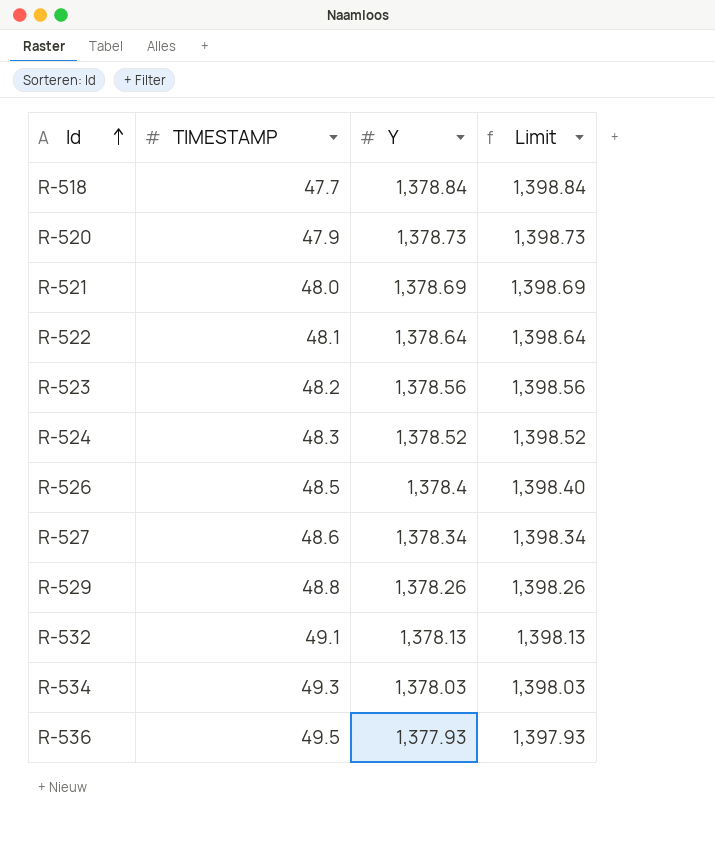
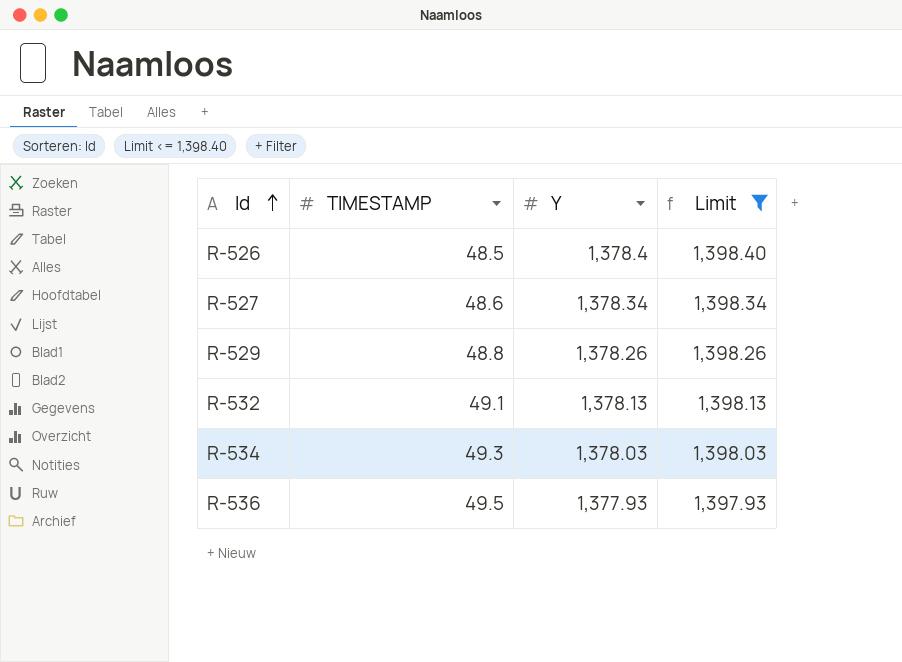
filter: none -> Limit <= 1,398.40

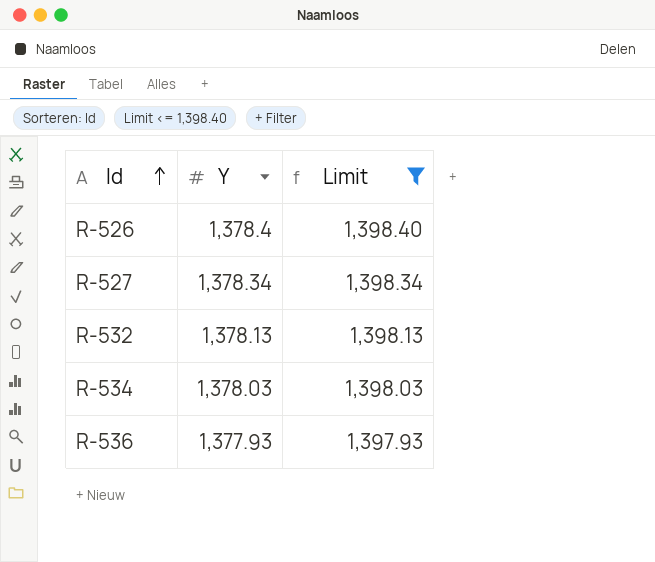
column TIMESTAMP | position: 2 -> none
row R-529: 48.8 | 1,378.26 | 1,398.26 -> none

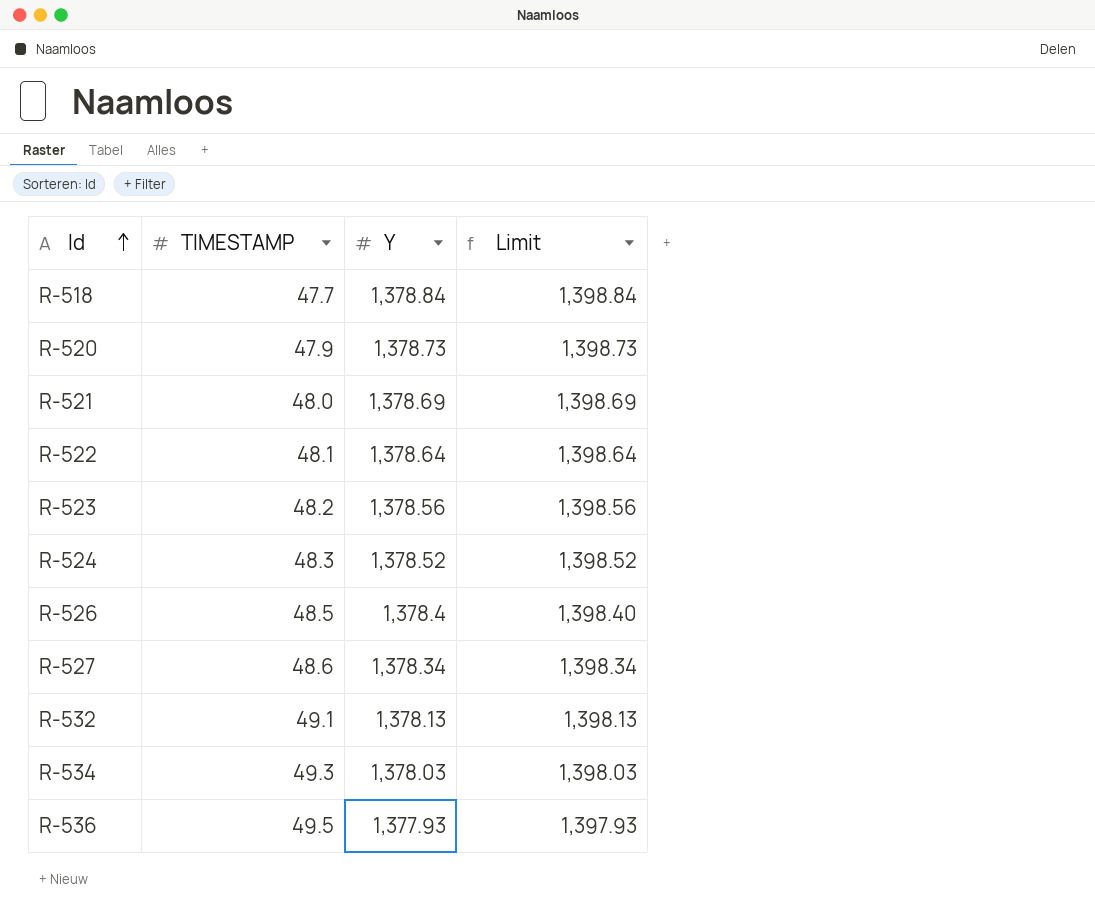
filter: Limit <= 1,398.40 -> none
column TIMESTAMP | position: none -> 2

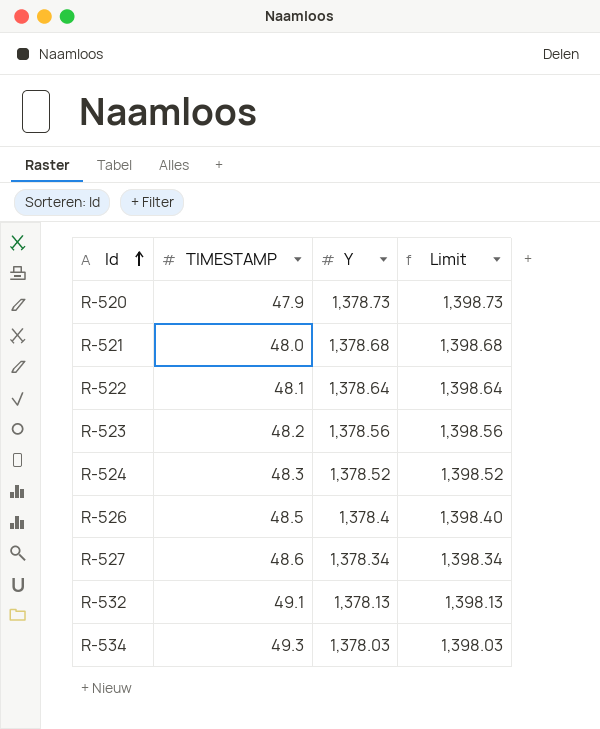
row R-518: 47.7 | 1,378.84 | 1,398.84 -> none
row R-536: 49.5 | 1,377.93 | 1,397.93 -> none
R-521 | Y: 1,378.69 -> 1,378.68
R-521 | Limit: 1,398.69 -> 1,398.68

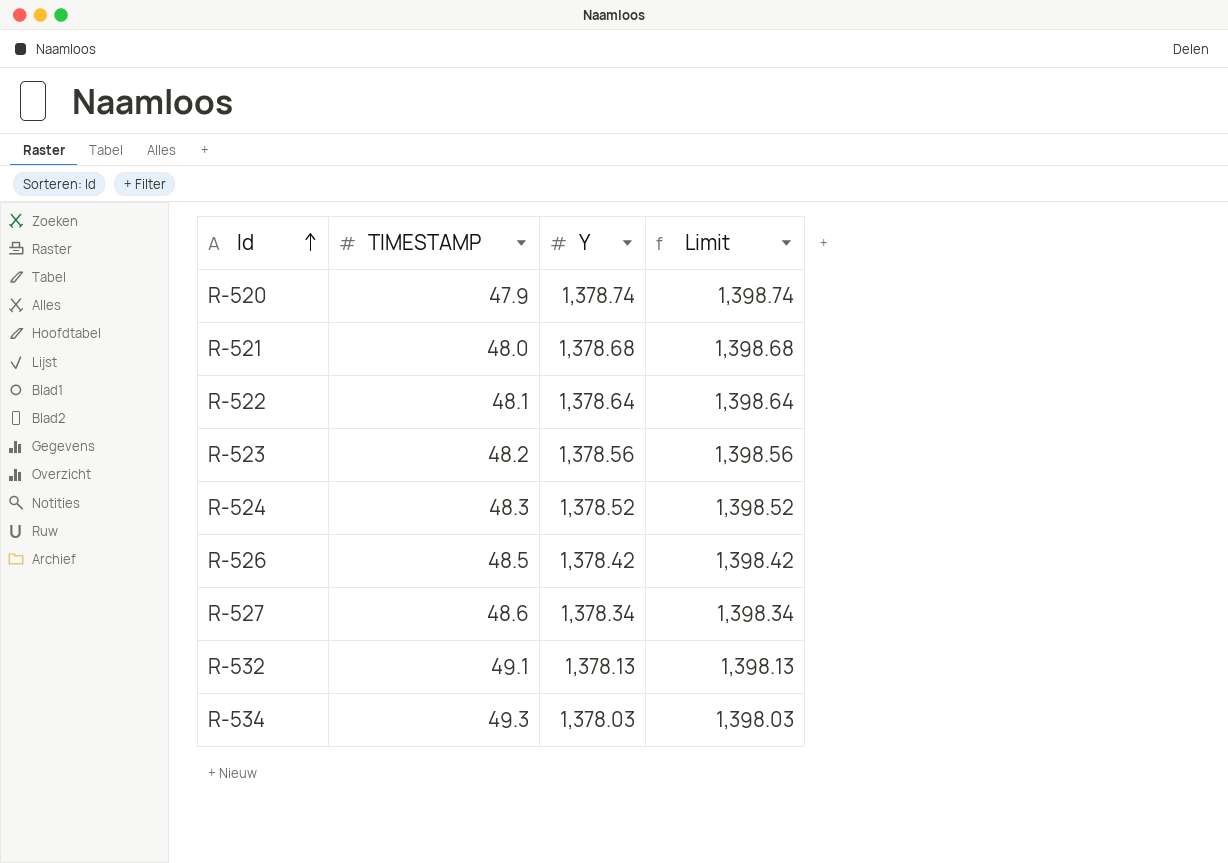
R-520 | Y: 1,378.73 -> 1,378.74
R-520 | Limit: 1,398.73 -> 1,398.74
R-526 | Y: 1,378.4 -> 1,378.42
R-526 | Limit: 1,398.40 -> 1,398.42

